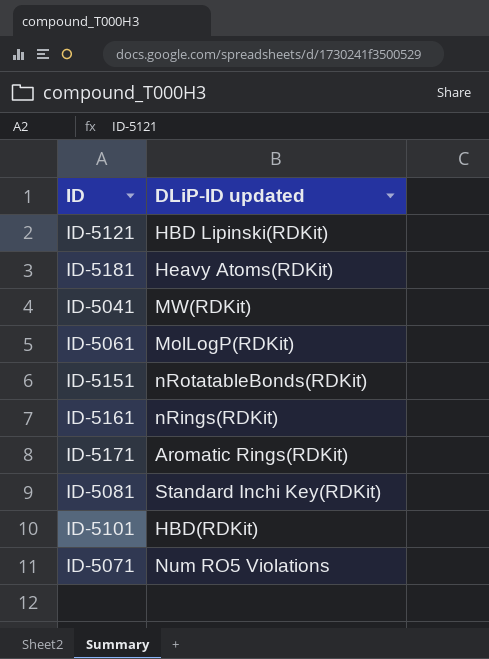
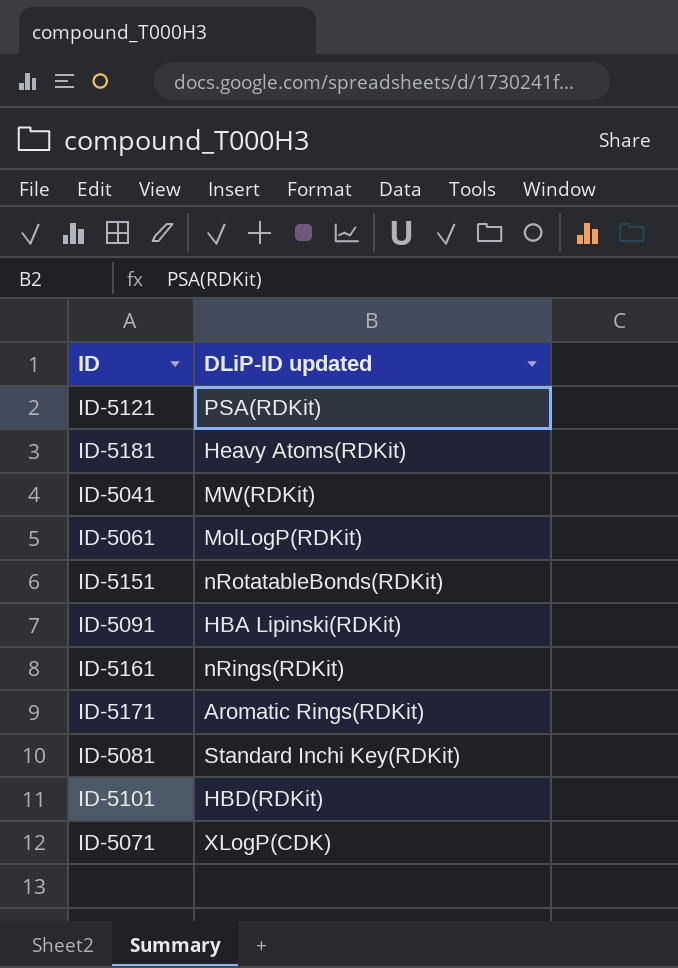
ID-5121 | DLiP-ID updated: HBD Lipinski(RDKit) -> PSA(RDKit)
row ID-5091: none -> HBA Lipinski(RDKit)
ID-5071 | DLiP-ID updated: Num RO5 Violations -> XLogP(CDK)

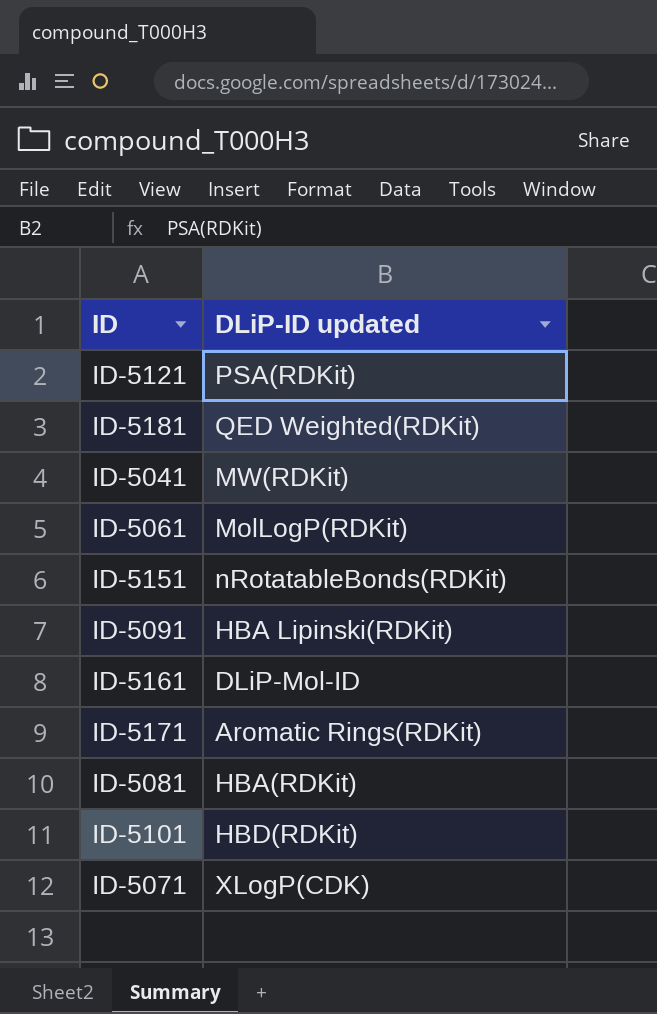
ID-5181 | DLiP-ID updated: Heavy Atoms(RDKit) -> QED Weighted(RDKit)
ID-5161 | DLiP-ID updated: nRings(RDKit) -> DLiP-Mol-ID
ID-5081 | DLiP-ID updated: Standard Inchi Key(RDKit) -> HBA(RDKit)

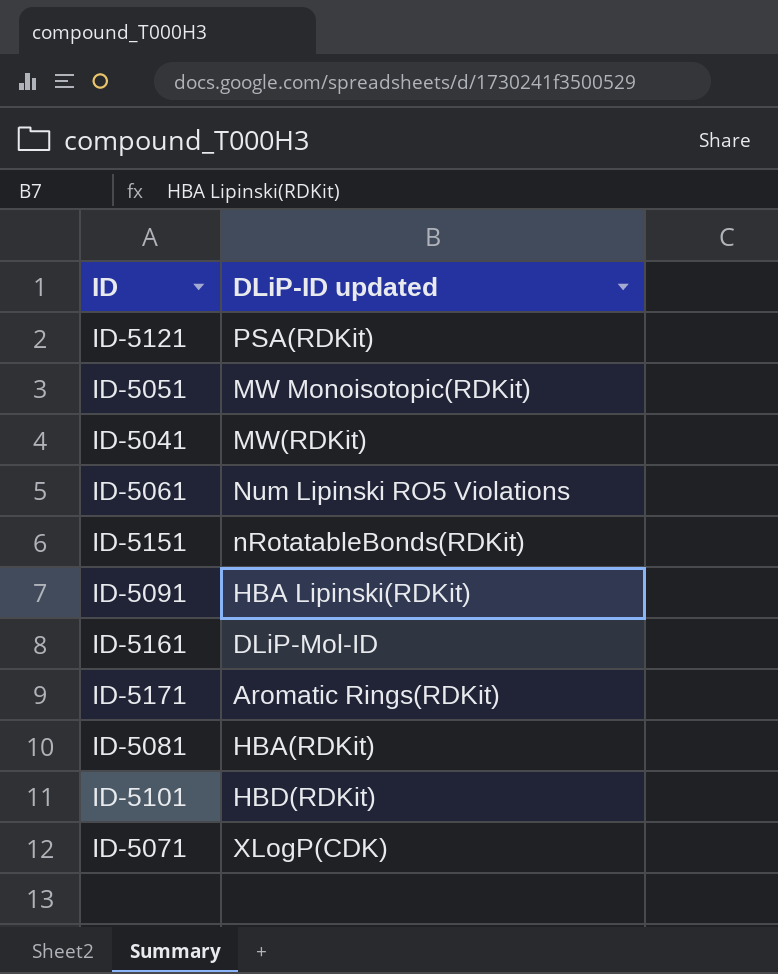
row ID-5181: QED Weighted(RDKit) -> none
row ID-5051: none -> MW Monoisotopic(RDKit)
ID-5061 | DLiP-ID updated: MolLogP(RDKit) -> Num Lipinski RO5 Violations

